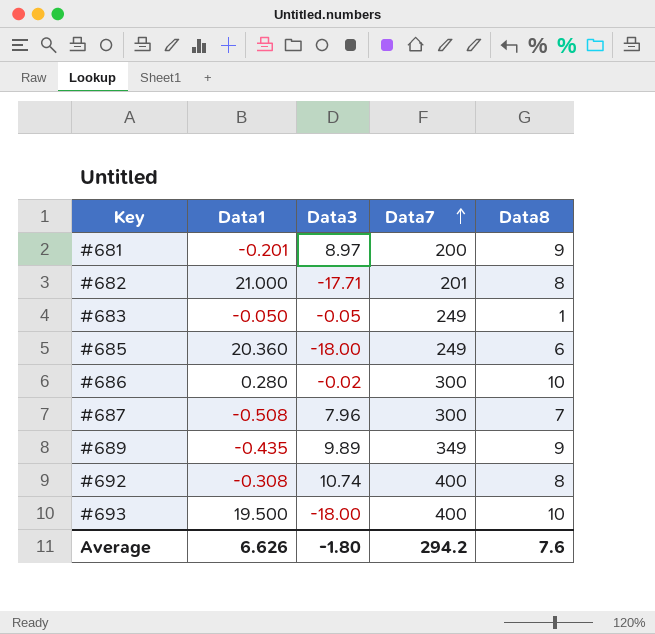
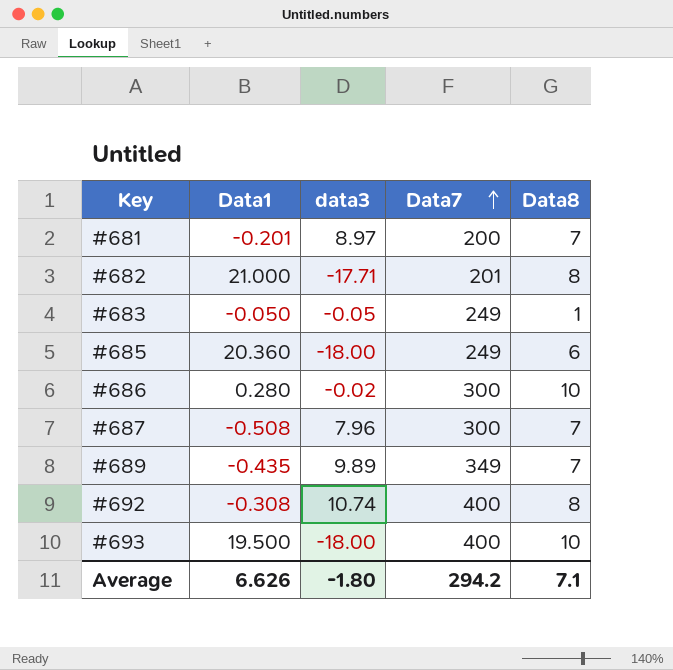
column name: Data3 -> data3
#681 | Data8: 9 -> 7
#689 | Data8: 9 -> 7
Average | Data8: 7.6 -> 7.1

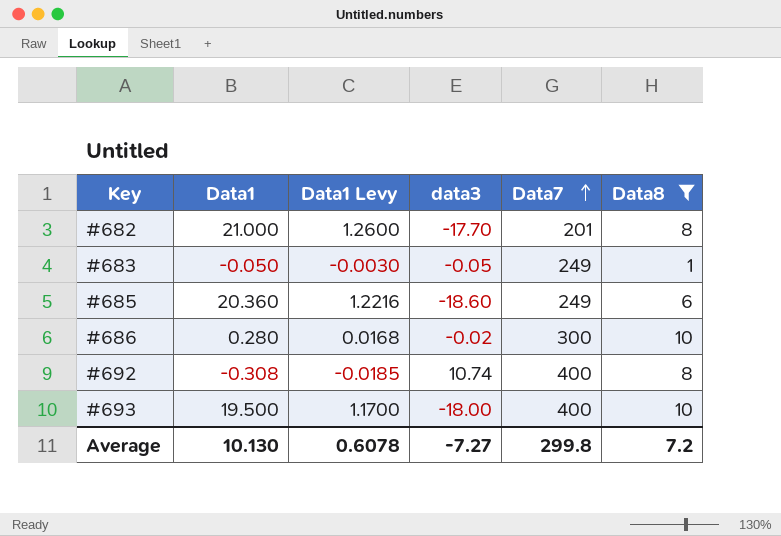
filter: none -> Data8 != 7
column Data1 Levy | formula: none -> [Data1] * 0.06
#682 | data3: -17.71 -> -17.70
#685 | data3: -18.00 -> -18.60
Average | Data1: 6.626 -> 10.130
Average | data3: -1.80 -> -7.27
Average | Data7: 294.2 -> 299.8
Average | Data8: 7.1 -> 7.2

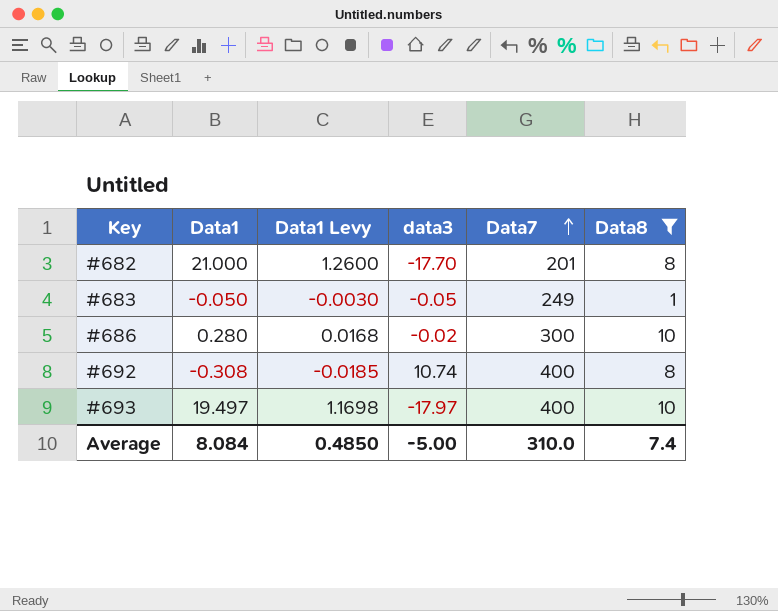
row #685: 20.360 | 1.2216 | -18.60 | 249 | 6 -> none
#693 | Data1: 19.500 -> 19.497
#693 | Data1 Levy: 1.1700 -> 1.1698
#693 | data3: -18.00 -> -17.97
Average | Data1: 10.130 -> 8.084
Average | Data1 Levy: 0.6078 -> 0.4850
Average | data3: -7.27 -> -5.00
Average | Data7: 299.8 -> 310.0
Average | Data8: 7.2 -> 7.4

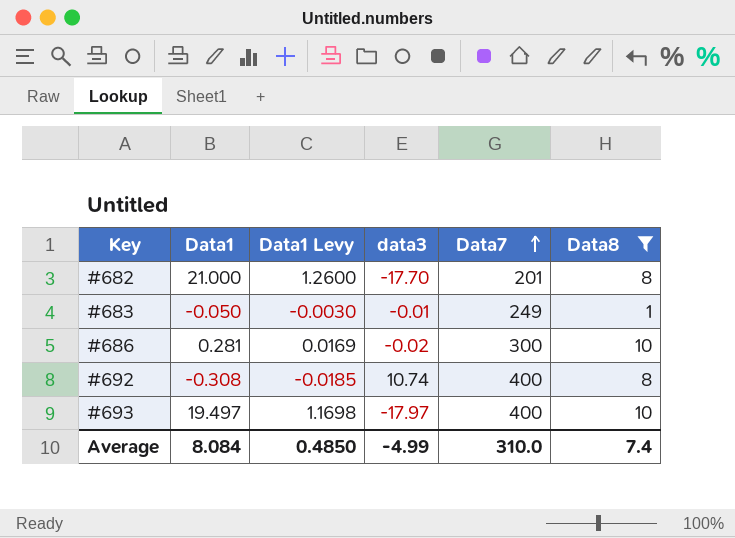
#683 | data3: -0.05 -> -0.01
#686 | Data1: 0.280 -> 0.281
#686 | Data1 Levy: 0.0168 -> 0.0169
Average | data3: -5.00 -> -4.99

